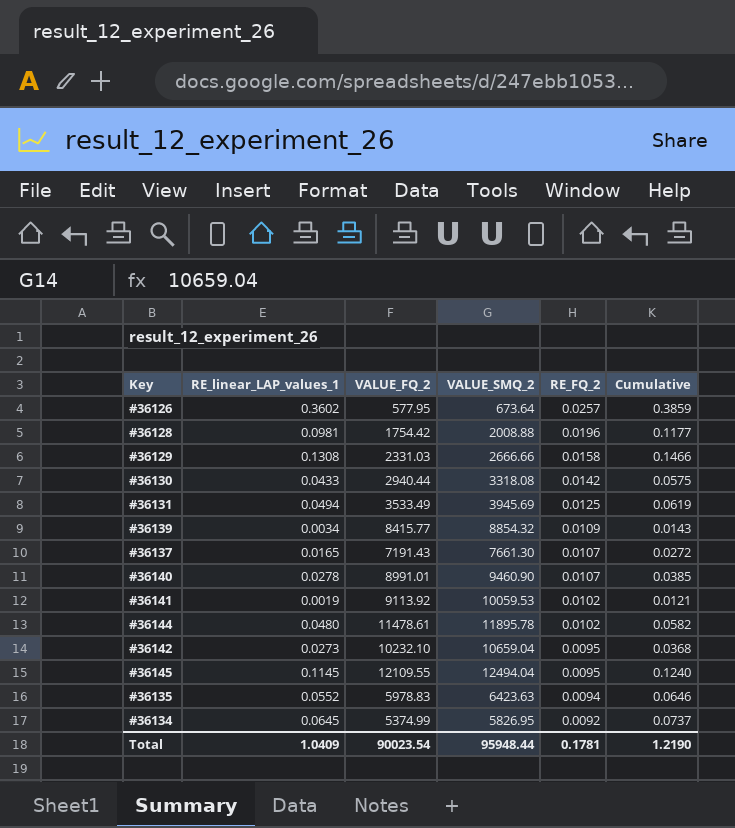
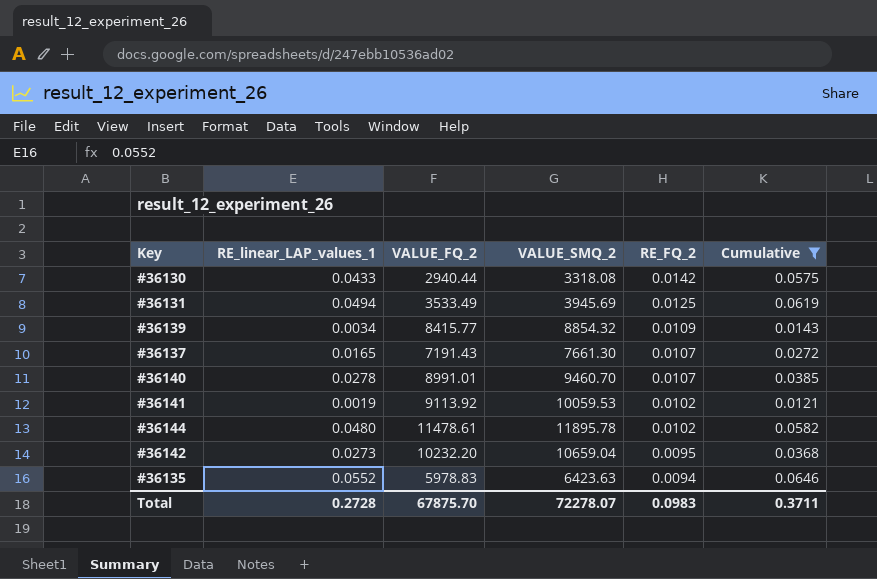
filter: none -> Cumulative <= 0.0646
#36140 | VALUE_SMQ_2: 9460.90 -> 9460.70
#36142 | VALUE_FQ_2: 10232.10 -> 10232.20
Total | RE_linear_LAP_values_1: 1.0409 -> 0.2728
Total | VALUE_FQ_2: 90023.54 -> 67875.70
Total | VALUE_SMQ_2: 95948.44 -> 72278.07
Total | RE_FQ_2: 0.1781 -> 0.0983
Total | Cumulative: 1.2190 -> 0.3711

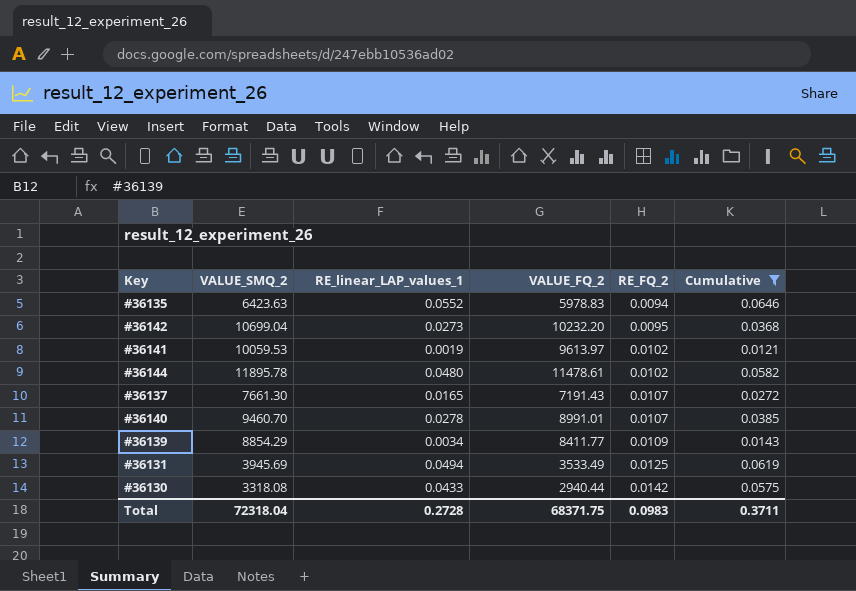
row order: RE_FQ_2 descending -> RE_FQ_2 ascending
column VALUE_SMQ_2 | position: 4 -> 2
#36142 | VALUE_SMQ_2: 10659.04 -> 10699.04
#36141 | VALUE_FQ_2: 9113.92 -> 9613.97
#36139 | VALUE_SMQ_2: 8854.32 -> 8854.29
#36139 | VALUE_FQ_2: 8415.77 -> 8411.77
Total | VALUE_SMQ_2: 72278.07 -> 72318.04
Total | VALUE_FQ_2: 67875.70 -> 68371.75

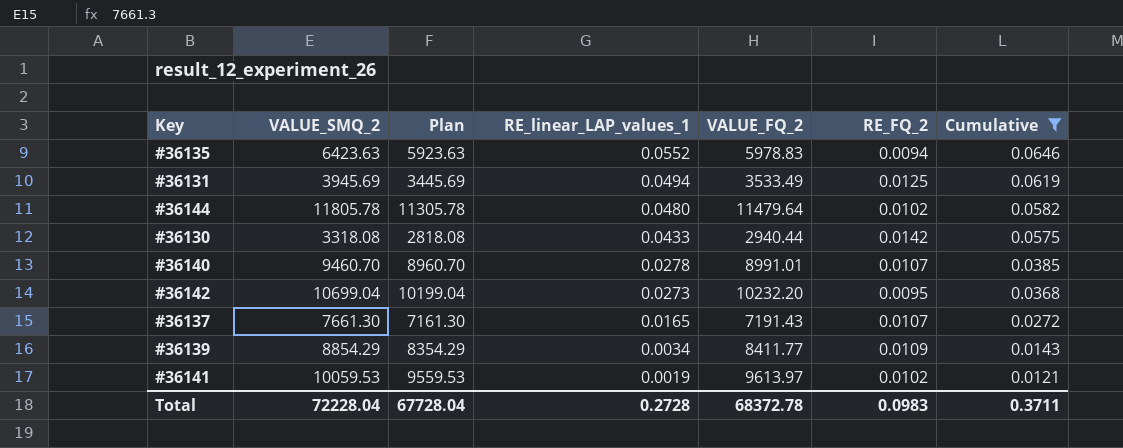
row order: RE_FQ_2 ascending -> RE_linear_LAP_values_1 descending
column Plan | formula: none -> [VALUE_SMQ_2] - 500
#36144 | VALUE_SMQ_2: 11895.78 -> 11805.78
#36144 | VALUE_FQ_2: 11478.61 -> 11479.64
Total | VALUE_SMQ_2: 72318.04 -> 72228.04
Total | VALUE_FQ_2: 68371.75 -> 68372.78

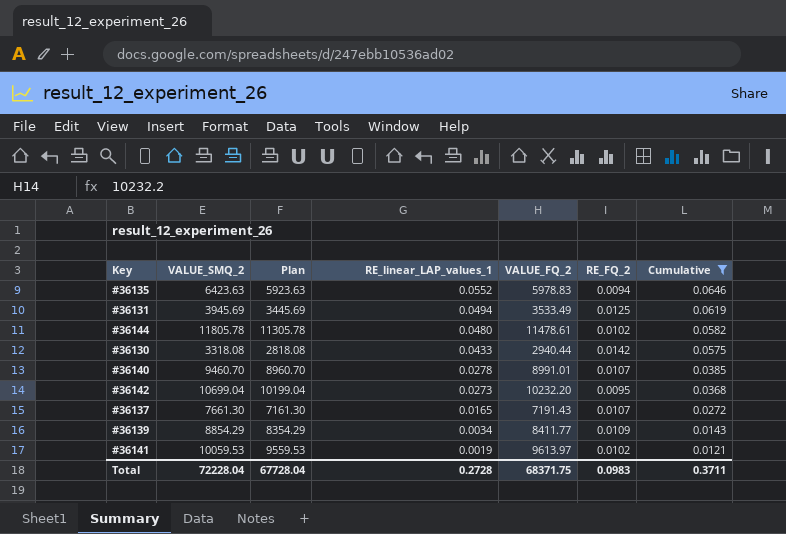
#36144 | VALUE_FQ_2: 11479.64 -> 11478.61
Total | VALUE_FQ_2: 68372.78 -> 68371.75

